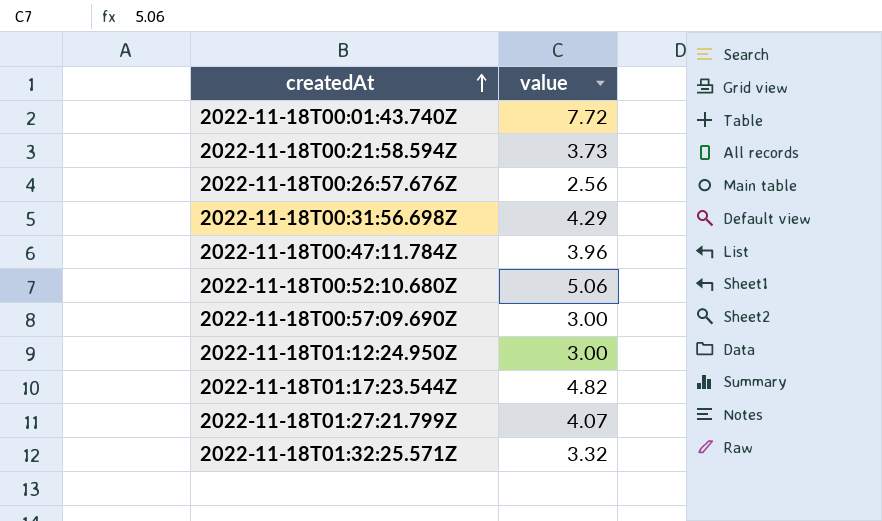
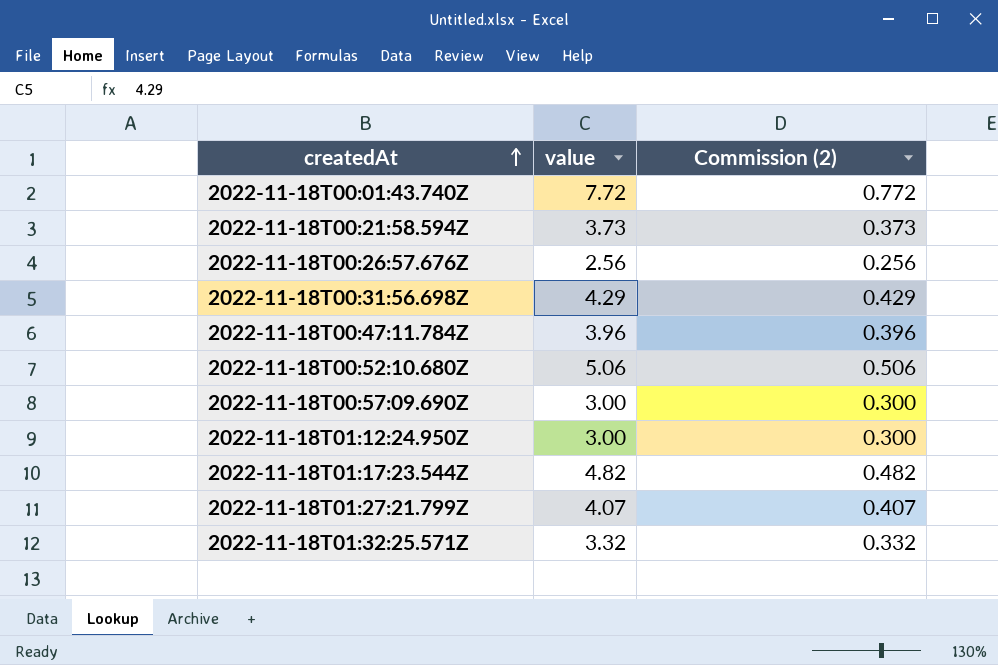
column Commission (2) | formula: none -> [value] * 0.1

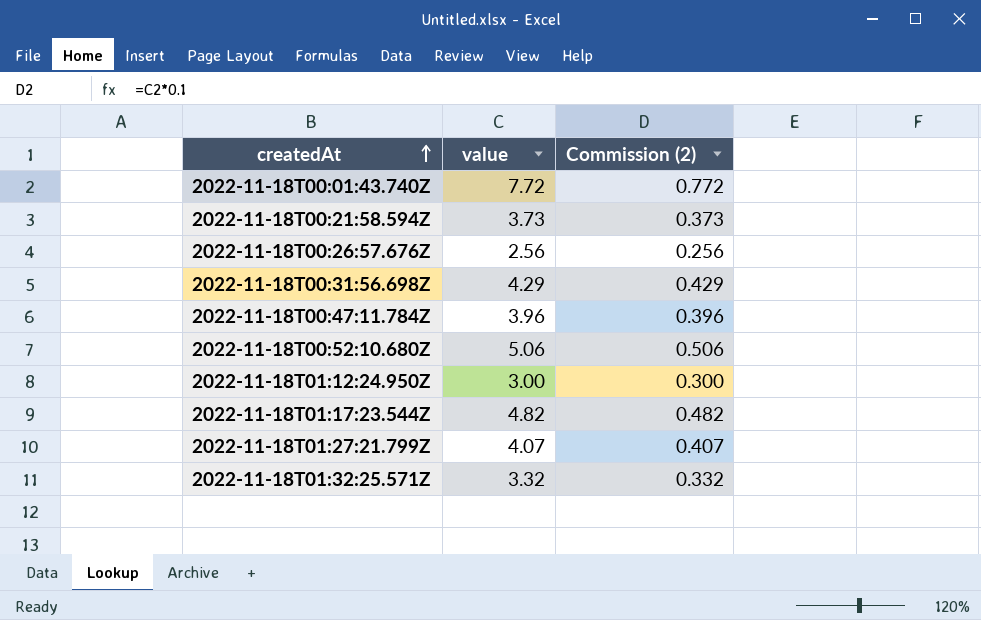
row 2022-11-18T00:57:09.690Z: 3.00 | 0.300 -> none

